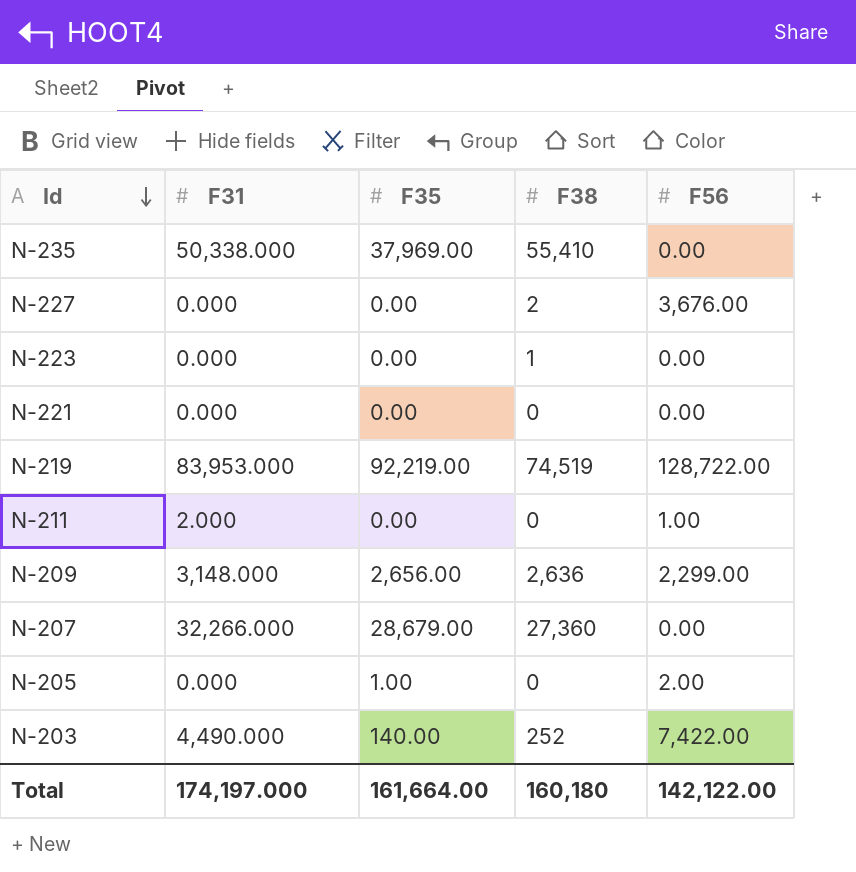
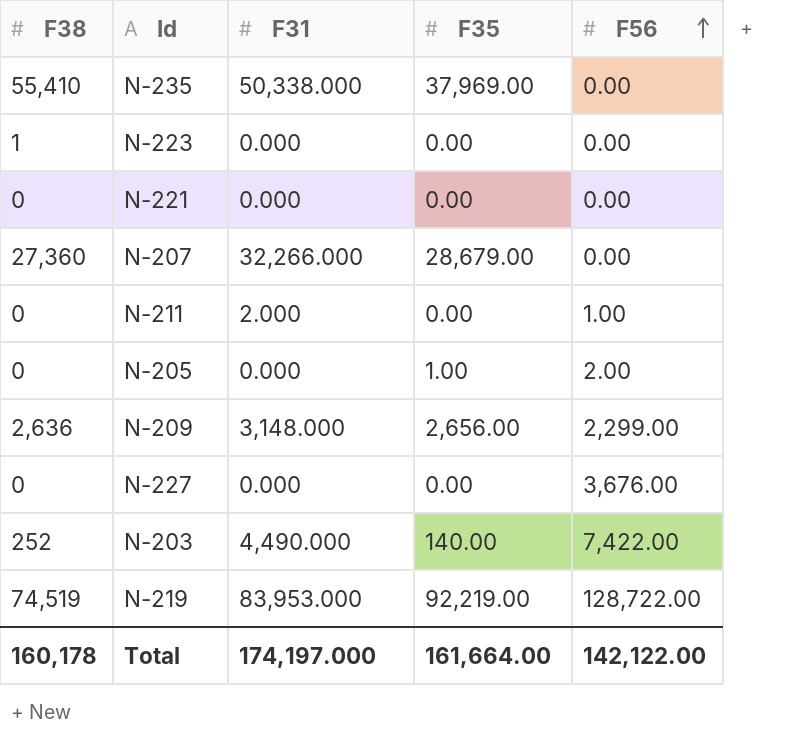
row order: Id descending -> F56 ascending
column F38 | position: 4 -> 1
N-227 | F38: 2 -> 0
Total | F38: 160,180 -> 160,178

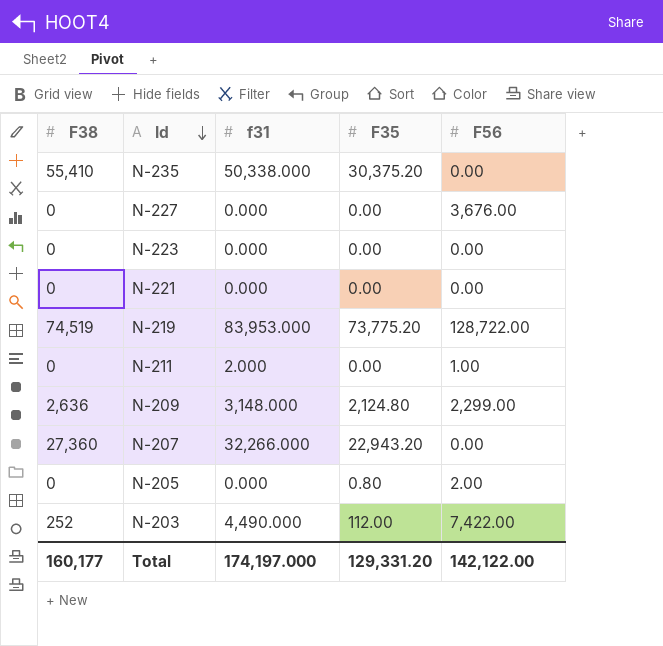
row order: F56 ascending -> Id descending
column name: F31 -> f31
N-235 | F35: 37,969.00 -> 30,375.20
N-223 | F38: 1 -> 0
N-219 | F35: 92,219.00 -> 73,775.20
N-209 | F35: 2,656.00 -> 2,124.80
N-207 | F35: 28,679.00 -> 22,943.20
N-205 | F35: 1.00 -> 0.80
N-203 | F35: 140.00 -> 112.00
Total | F38: 160,178 -> 160,177
Total | F35: 161,664.00 -> 129,331.20

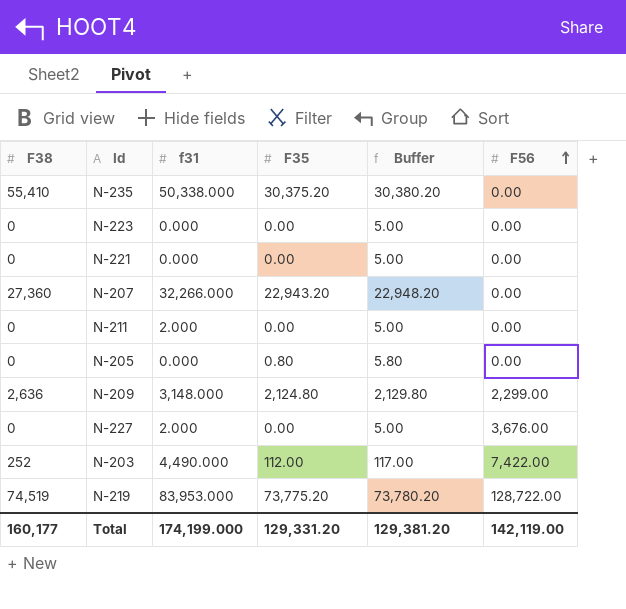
row order: Id descending -> F56 ascending
column Buffer | formula: none -> [F35] + 5
N-211 | F56: 1.00 -> 0.00
N-205 | F56: 2.00 -> 0.00
N-227 | f31: 0.000 -> 2.000
Total | f31: 174,197.000 -> 174,199.000
Total | F56: 142,122.00 -> 142,119.00

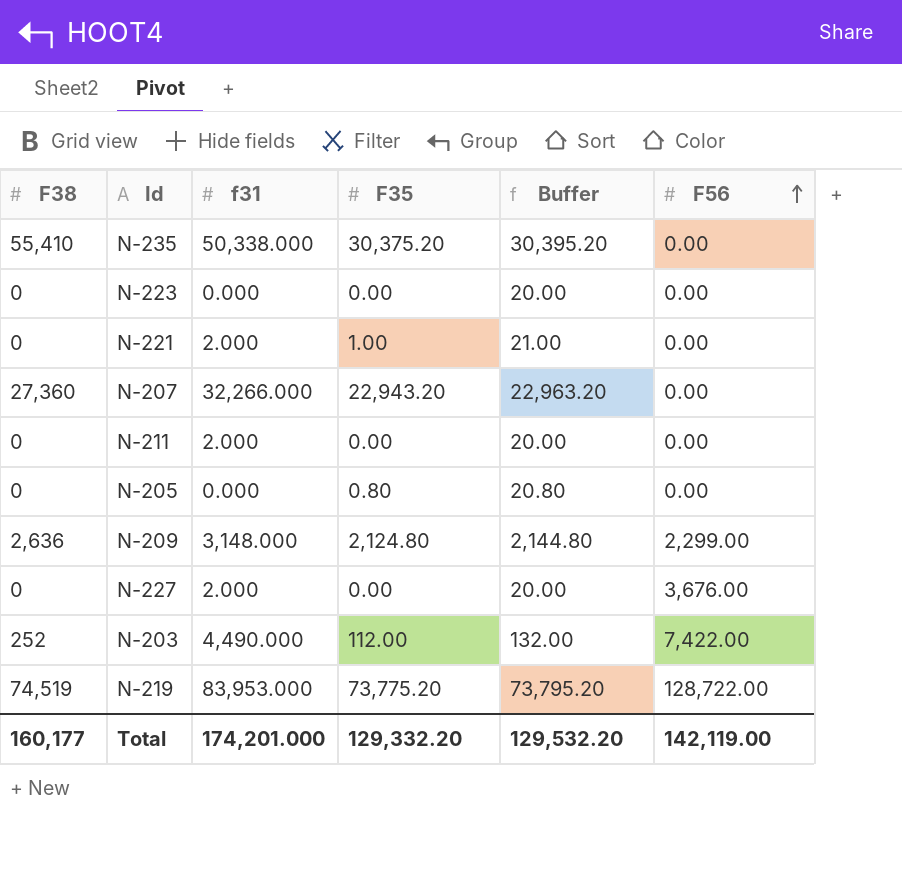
column Buffer | formula: [F35] + 5 -> [F35] + 20
N-221 | f31: 0.000 -> 2.000
N-221 | F35: 0.00 -> 1.00
Total | f31: 174,199.000 -> 174,201.000
Total | F35: 129,331.20 -> 129,332.20
Total | Buffer: 129,381.20 -> 129,532.20

